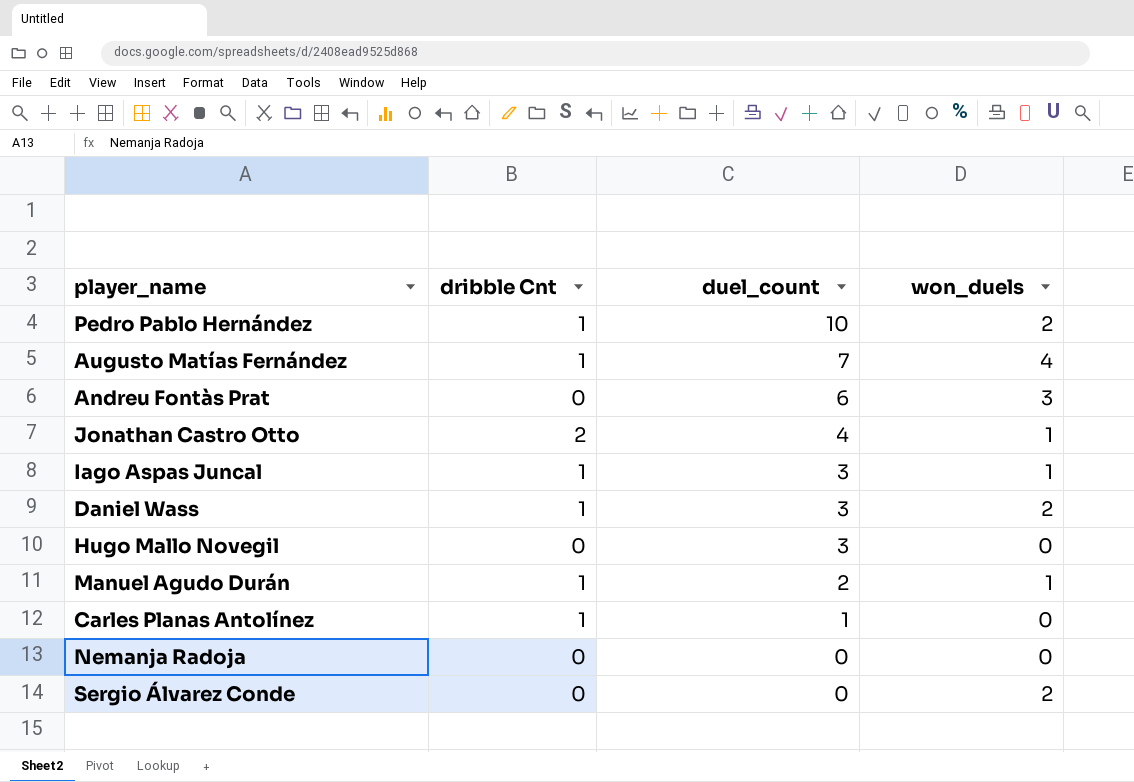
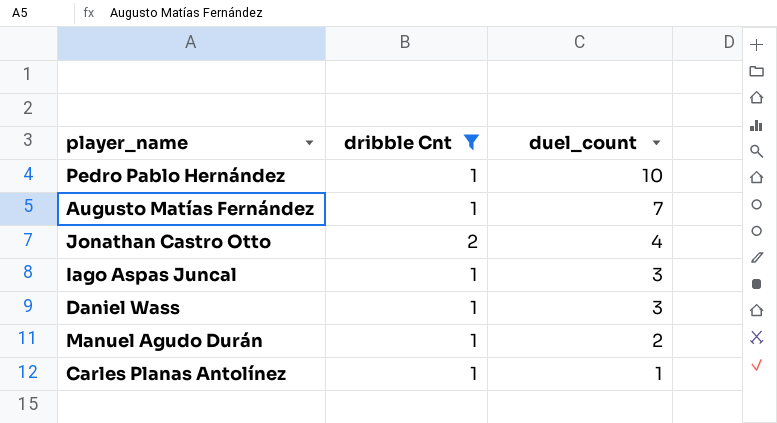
filter: none -> dribble Cnt != 0
column won_duels | position: 4 -> none

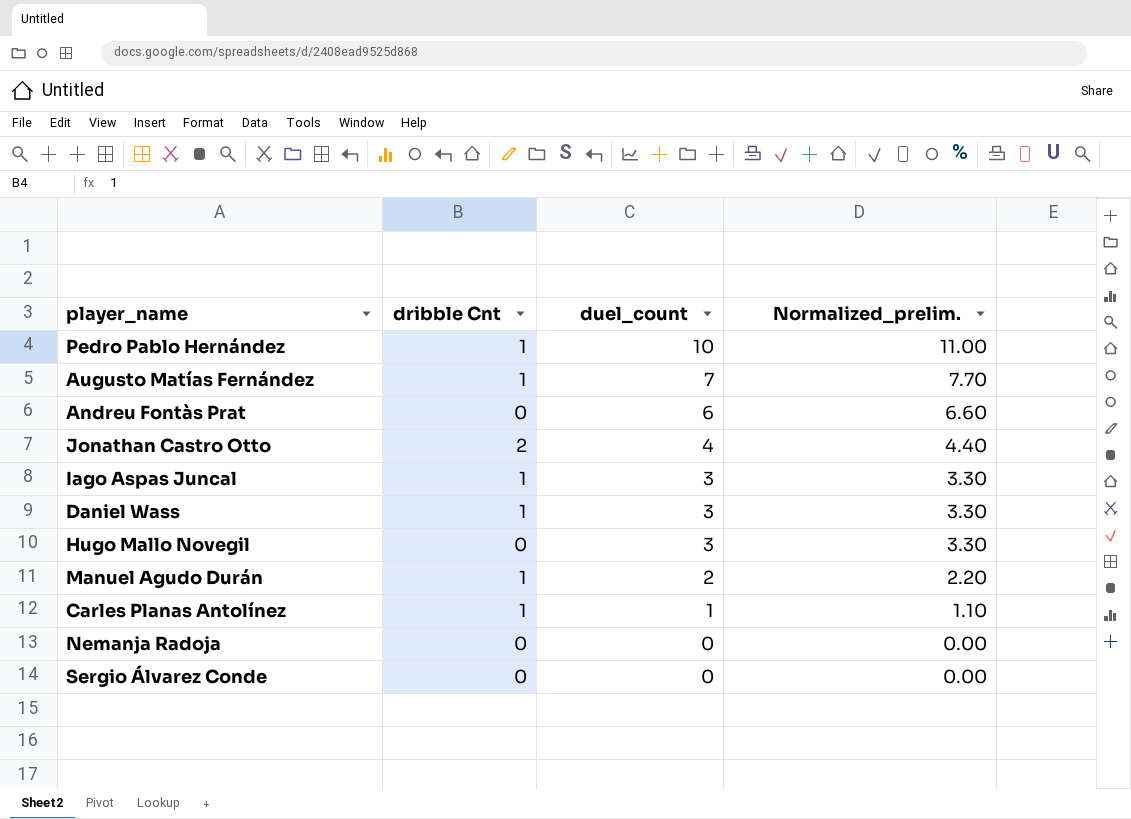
filter: dribble Cnt != 0 -> none
column Normalized_prelim. | formula: none -> [duel_count] * 1.1

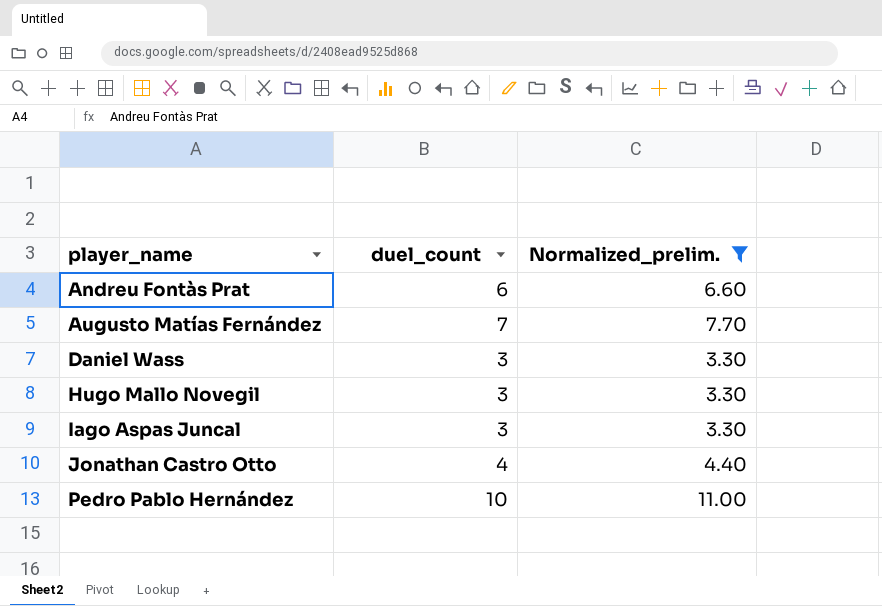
filter: none -> Normalized_prelim. >= 3.30
row order: duel_count descending -> player_name ascending
column dribble Cnt | position: 2 -> none

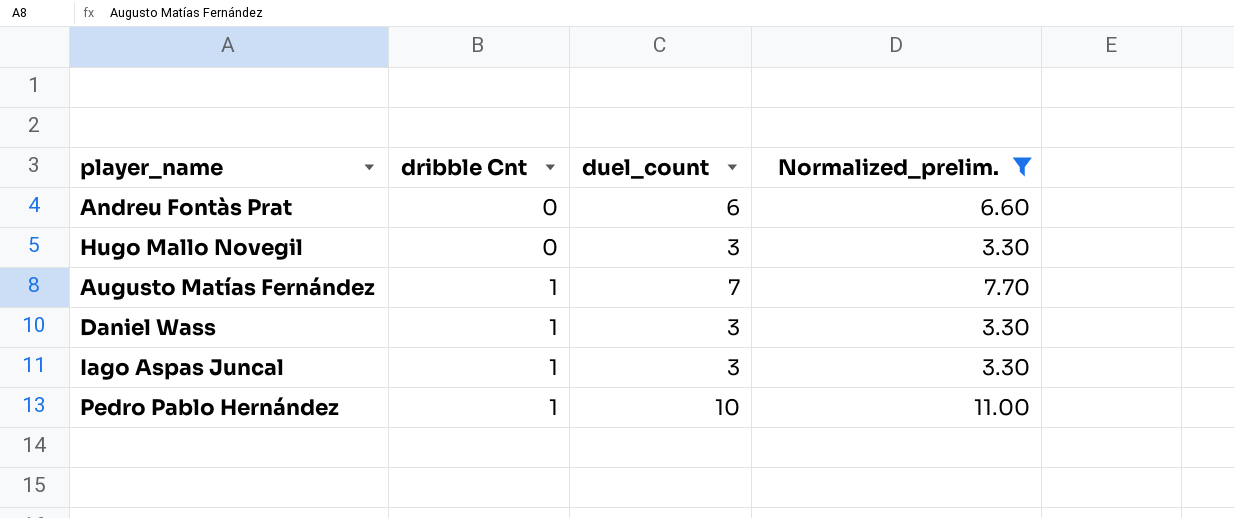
row order: player_name ascending -> dribble Cnt ascending
column dribble Cnt | position: none -> 2
row Jonathan Castro Otto: 4 | 4.40 -> none

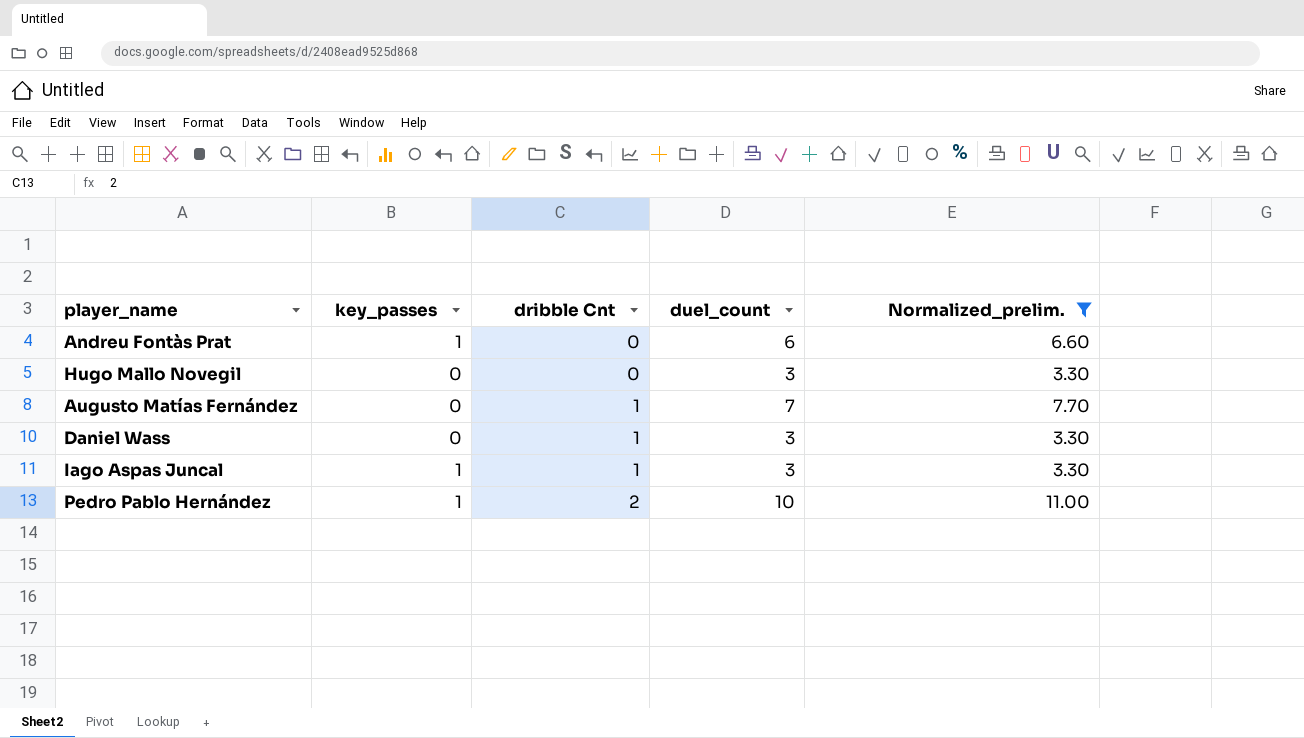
column key_passes | position: none -> 2
Pedro Pablo Hernández | dribble Cnt: 1 -> 2

